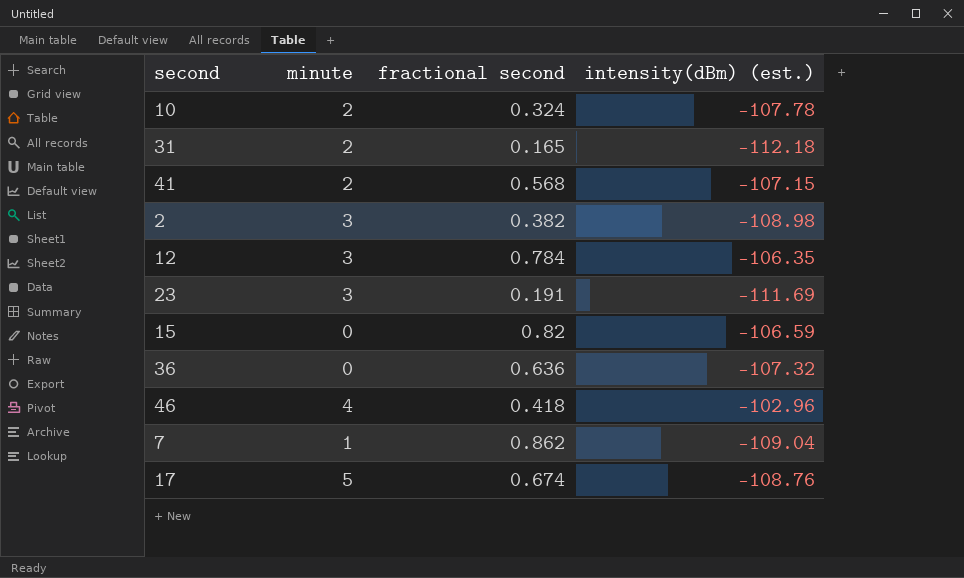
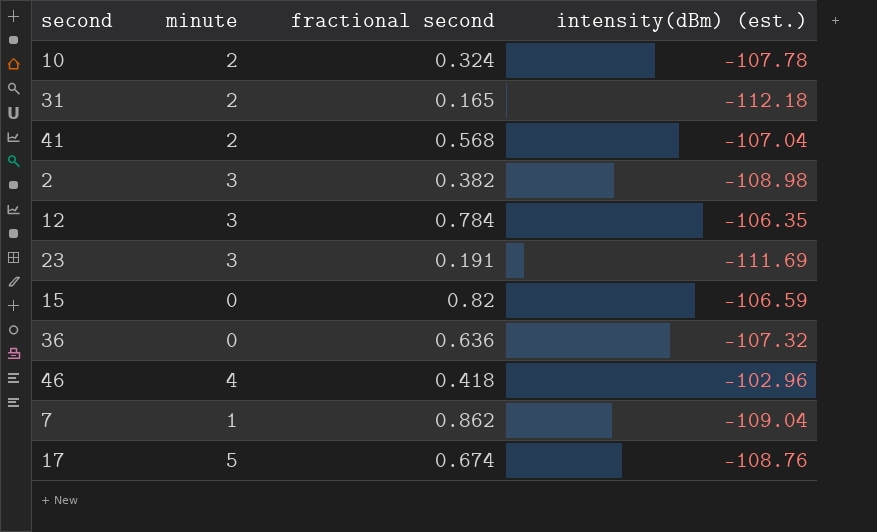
41 | intensity(dBm) (est.): -107.15 -> -107.04

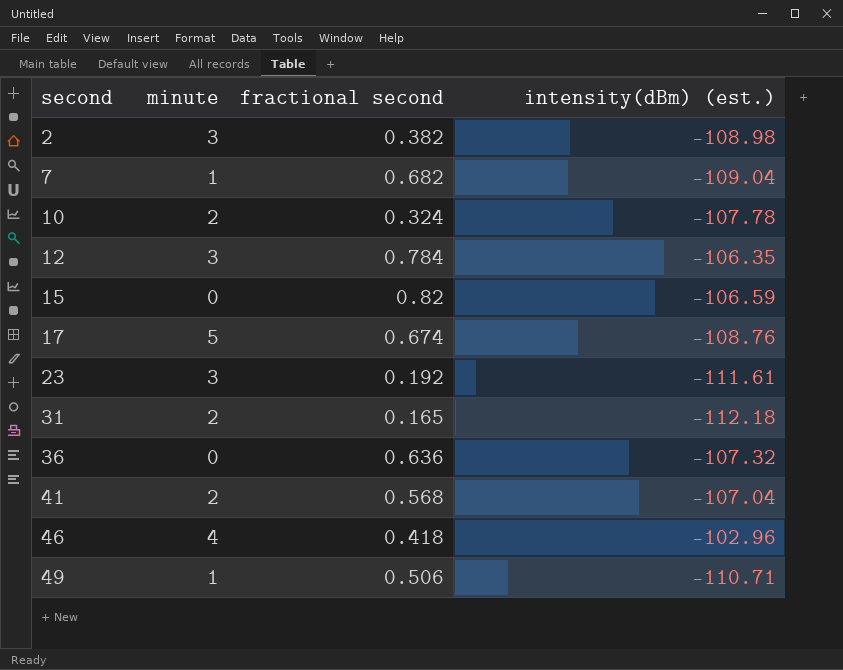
row order: none -> second ascending
7 | fractional second: 0.862 -> 0.682
23 | fractional second: 0.191 -> 0.192
23 | intensity(dBm) (est.): -111.69 -> -111.61
row 49: none -> 1 | 0.506 | -110.71

